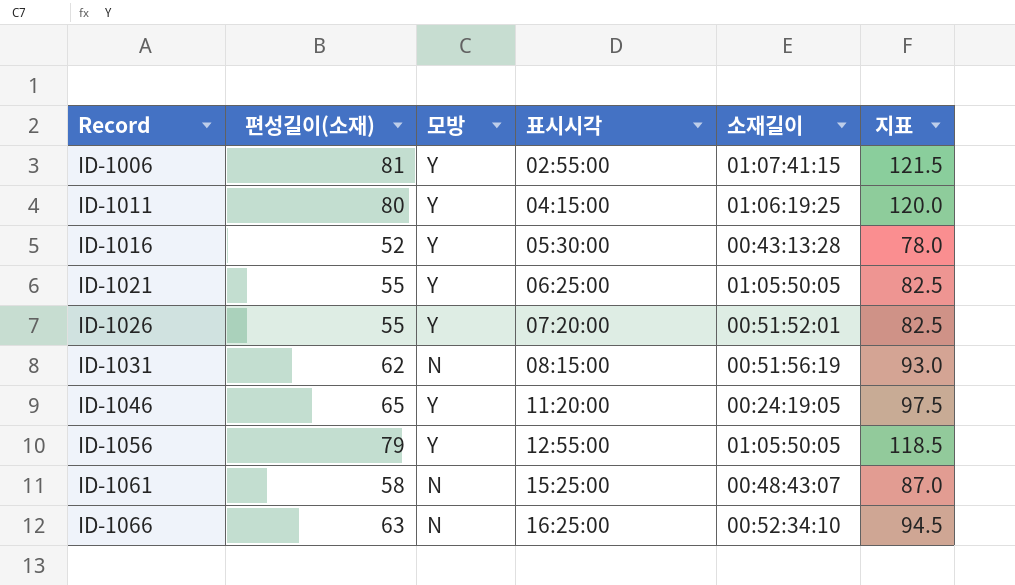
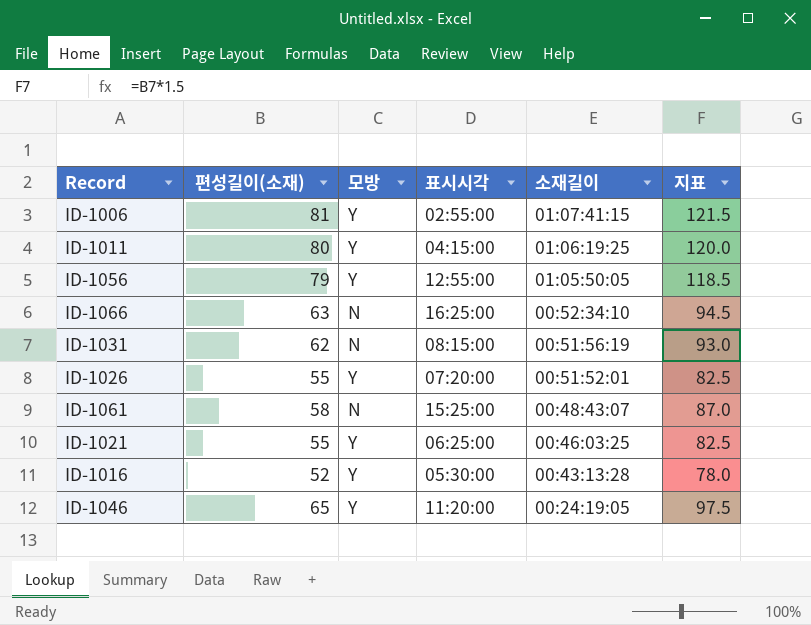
row order: Record ascending -> 소재길이 descending
ID-1021 | 소재길이: 01:05:50:05 -> 00:46:03:25

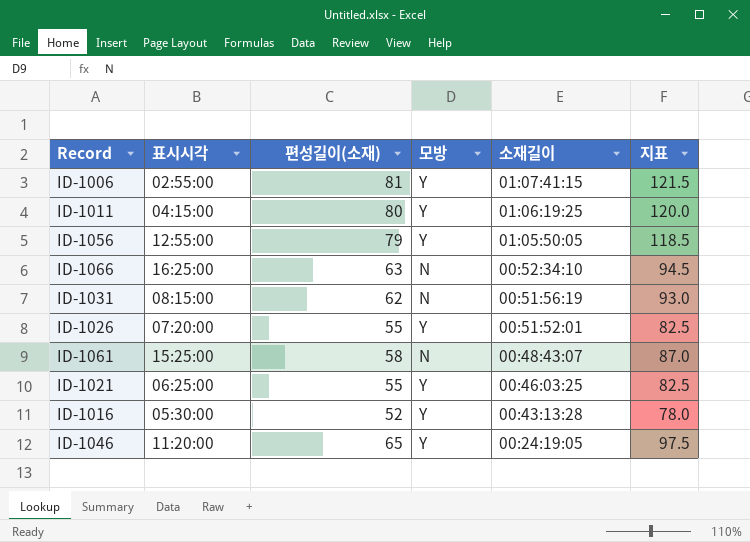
column 표시시각 | position: 4 -> 2

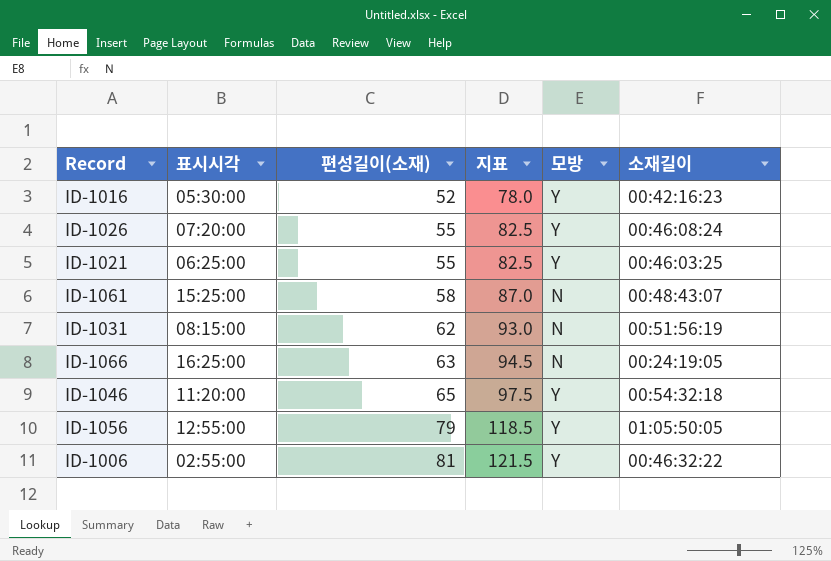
row order: 소재길이 descending -> 편성길이(소재) ascending
column 지표 | position: 6 -> 4
row ID-1011: 04:15:00 | 80 | Y | 01:06:19:25 | 120.0 -> none
ID-1016 | 소재길이: 00:43:13:28 -> 00:42:16:23
ID-1026 | 소재길이: 00:51:52:01 -> 00:46:08:24
ID-1066 | 소재길이: 00:52:34:10 -> 00:24:19:05
ID-1046 | 소재길이: 00:24:19:05 -> 00:54:32:18
ID-1006 | 소재길이: 01:07:41:15 -> 00:46:32:22

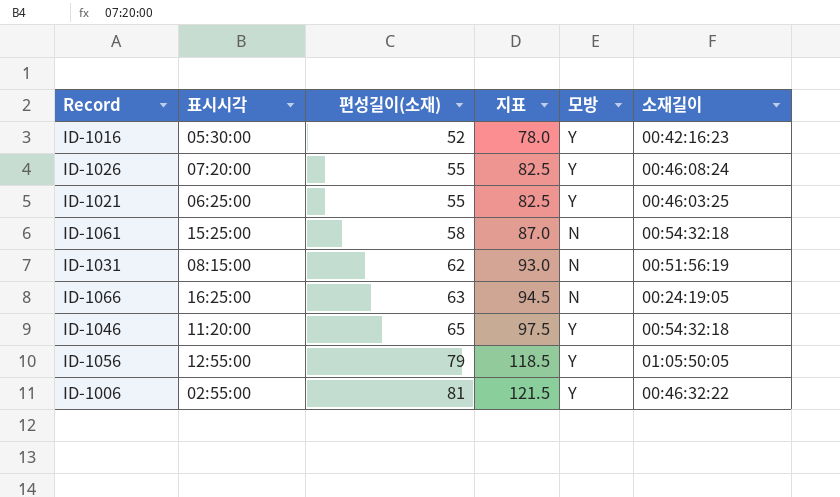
ID-1061 | 소재길이: 00:48:43:07 -> 00:54:32:18

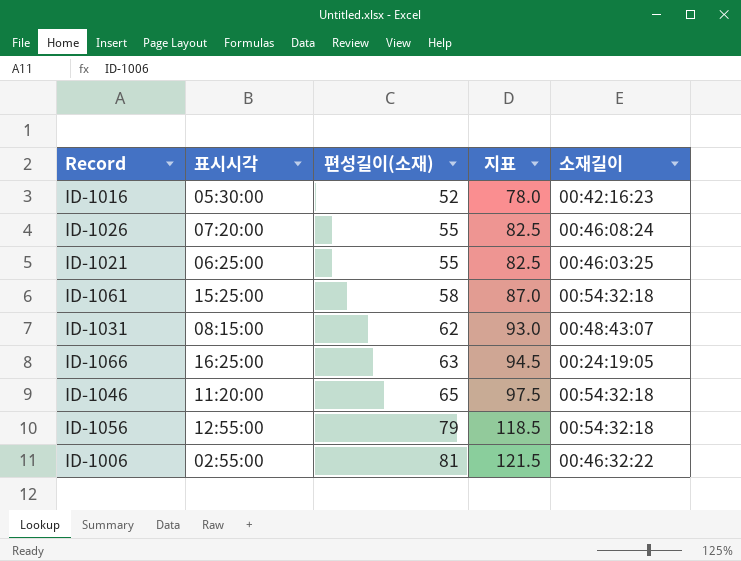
column 모방 | position: 5 -> none
ID-1031 | 소재길이: 00:51:56:19 -> 00:48:43:07
ID-1056 | 소재길이: 01:05:50:05 -> 00:54:32:18

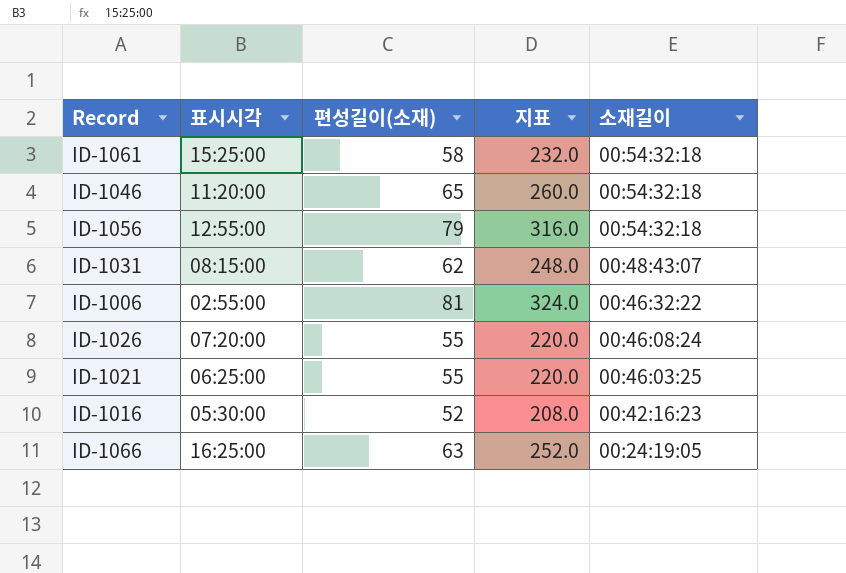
row order: 편성길이(소재) ascending -> 소재길이 descending
column 지표 | formula: [편성길이(소재)] * 1.5 -> [편성길이(소재)] * 4

